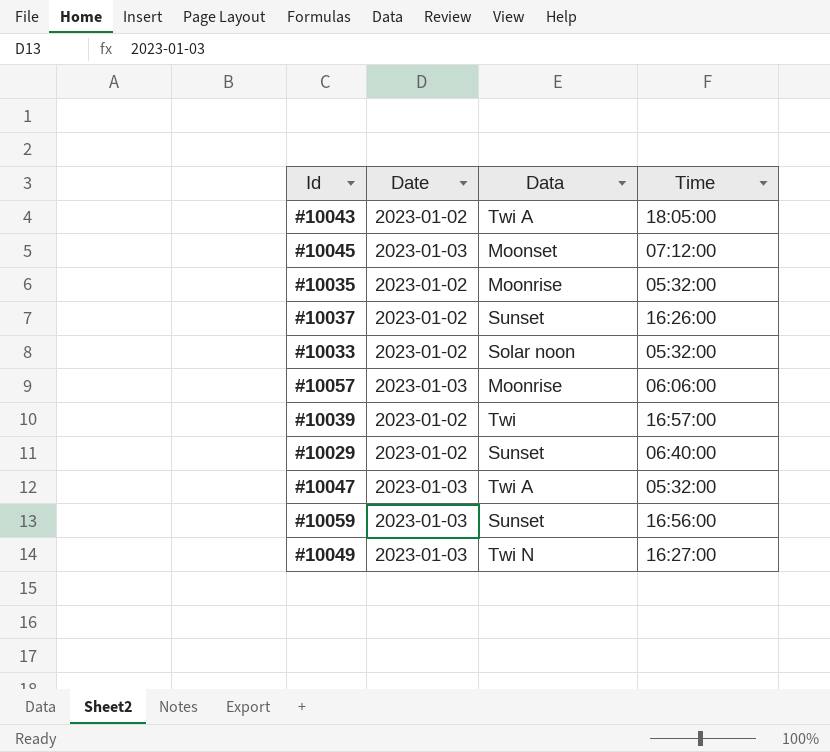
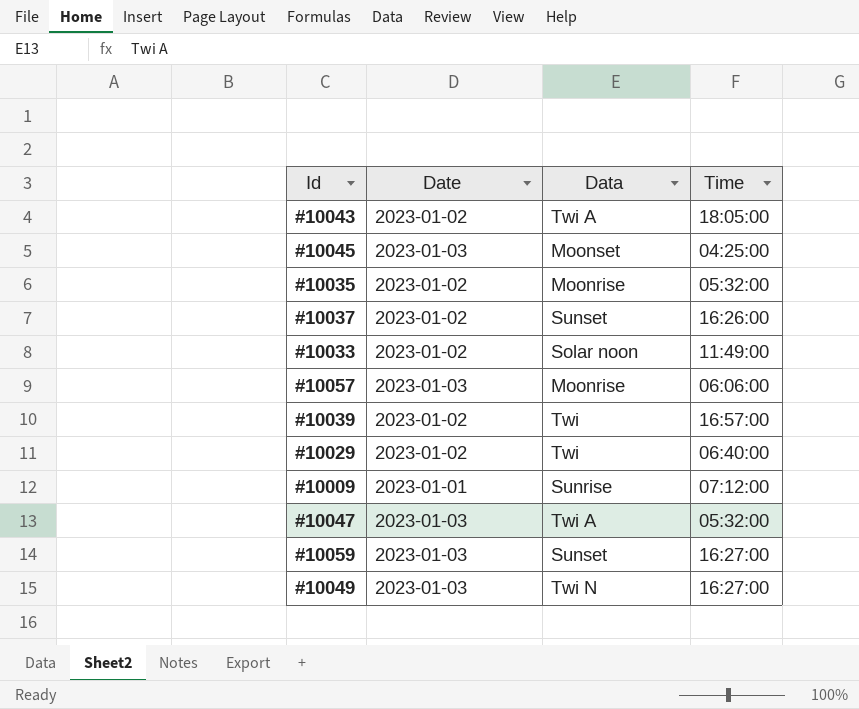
#10045 | Time: 07:12:00 -> 04:25:00
#10033 | Time: 05:32:00 -> 11:49:00
#10029 | Data: Sunset -> Twi
row #10009: none -> 2023-01-01 | Sunrise | 07:12:00
#10059 | Time: 16:56:00 -> 16:27:00

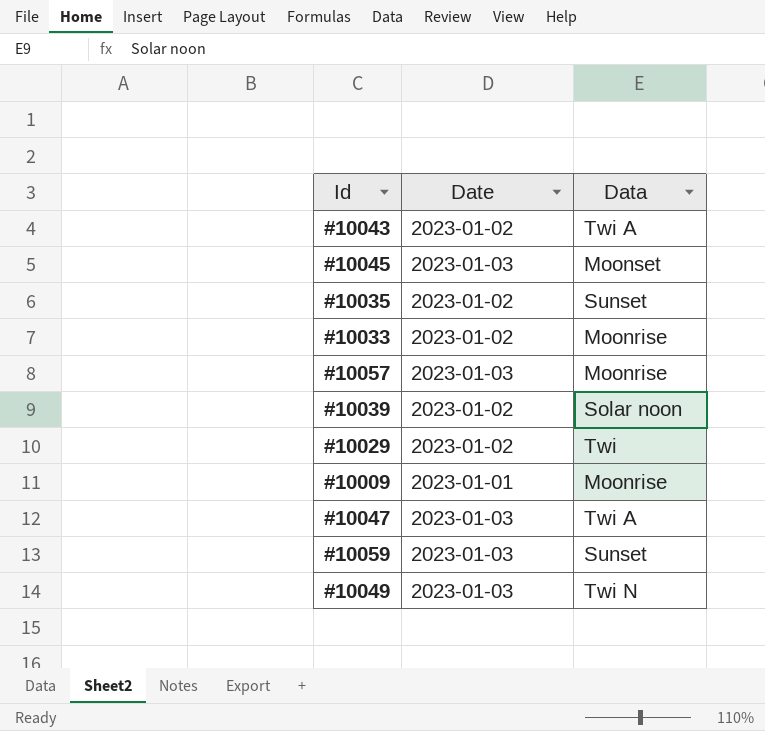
column Time | position: 4 -> none
row #10037: 2023-01-02 | Sunset | 16:26:00 -> none
#10035 | Data: Moonrise -> Sunset
#10033 | Data: Solar noon -> Moonrise
#10039 | Data: Twi -> Solar noon
#10009 | Data: Sunrise -> Moonrise

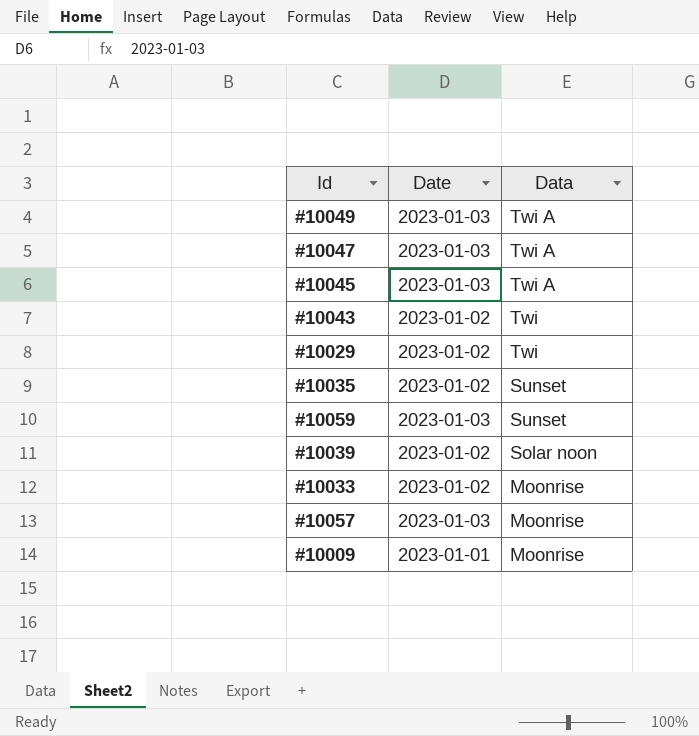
row order: none -> Data descending
#10049 | Data: Twi N -> Twi A
#10045 | Data: Moonset -> Twi A
#10043 | Data: Twi A -> Twi

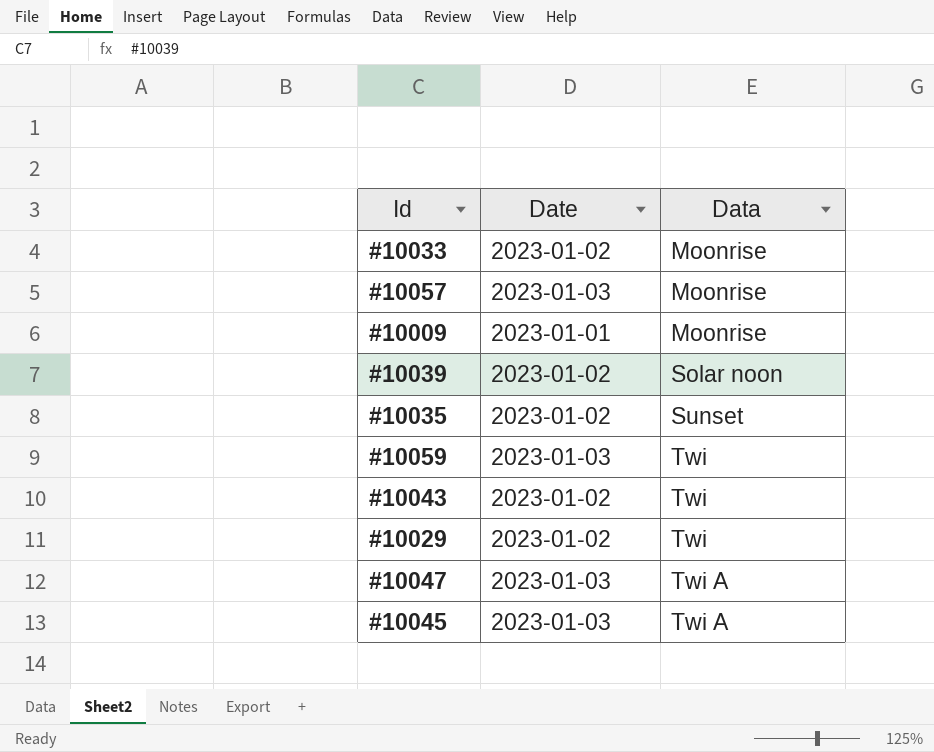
row order: Data descending -> Data ascending
row #10049: 2023-01-03 | Twi A -> none
#10059 | Data: Sunset -> Twi

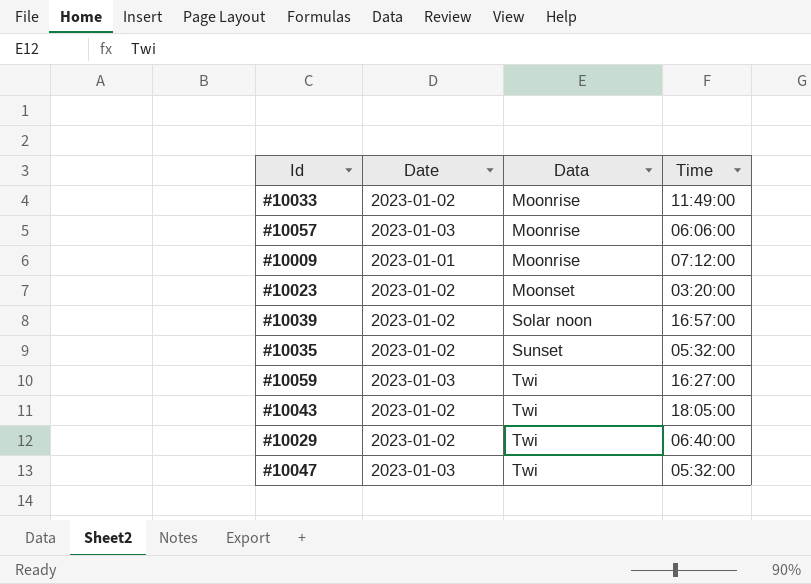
column Time | position: none -> 4
row #10045: 2023-01-03 | Twi A -> none
row #10023: none -> 2023-01-02 | Moonset | 03:20:00
#10047 | Data: Twi A -> Twi

